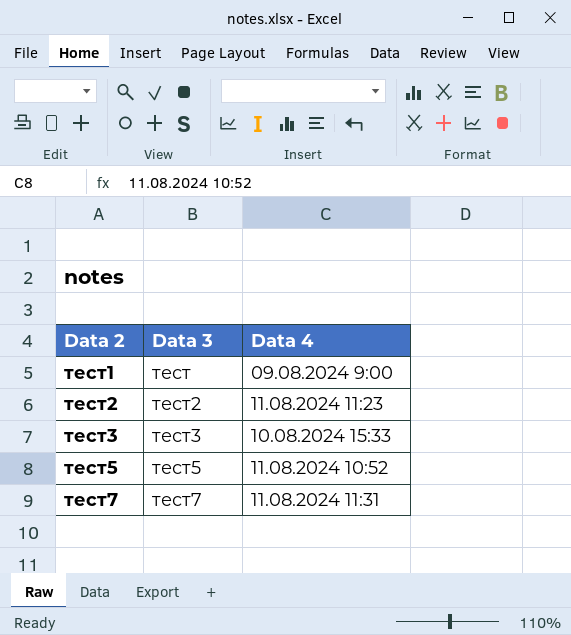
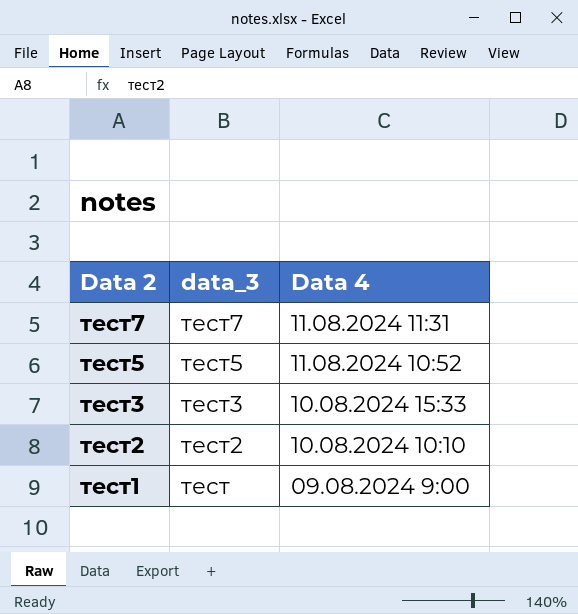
row order: Data 2 ascending -> Data 2 descending
column name: Data 3 -> data_3
тест2 | Data 4: 11.08.2024 11:23 -> 10.08.2024 10:10

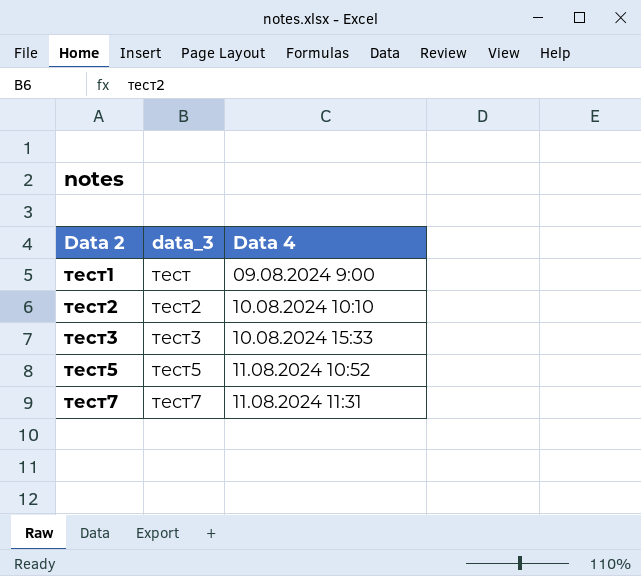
row order: Data 2 descending -> Data 2 ascending

